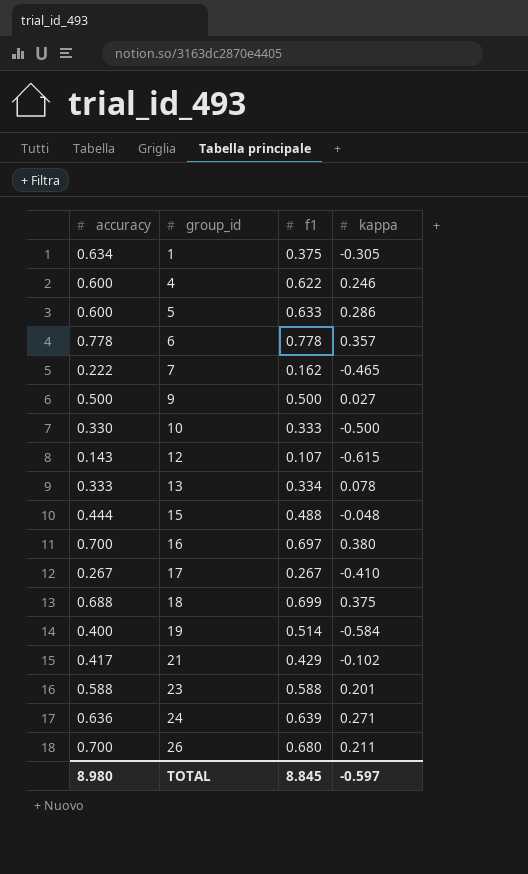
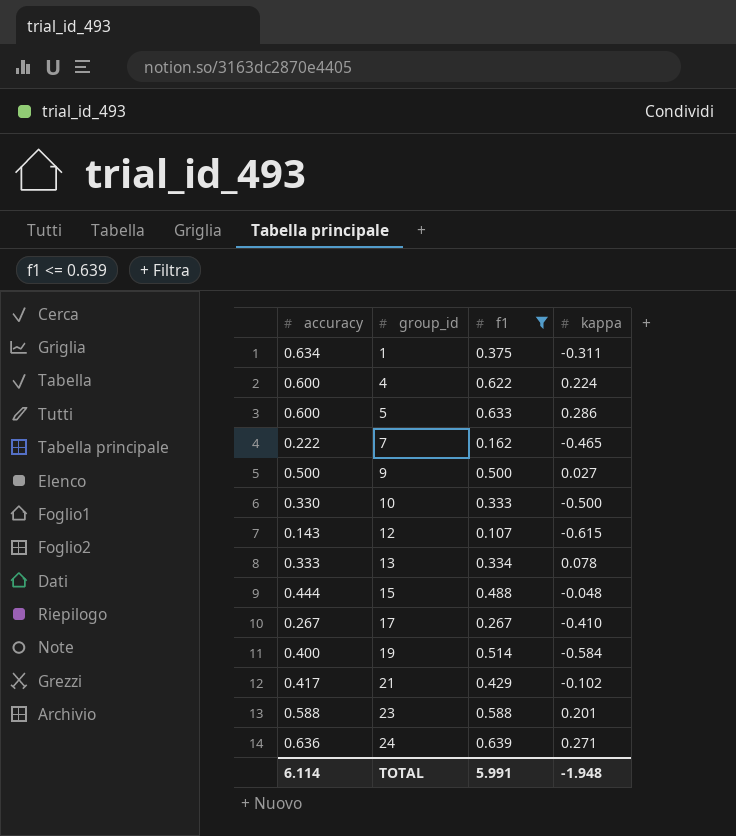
filter: none -> f1 <= 0.639
1 | kappa: -0.305 -> -0.311
4 | kappa: 0.246 -> 0.224
TOTAL | accuracy: 8.980 -> 6.114
TOTAL | f1: 8.845 -> 5.991
TOTAL | kappa: -0.597 -> -1.948

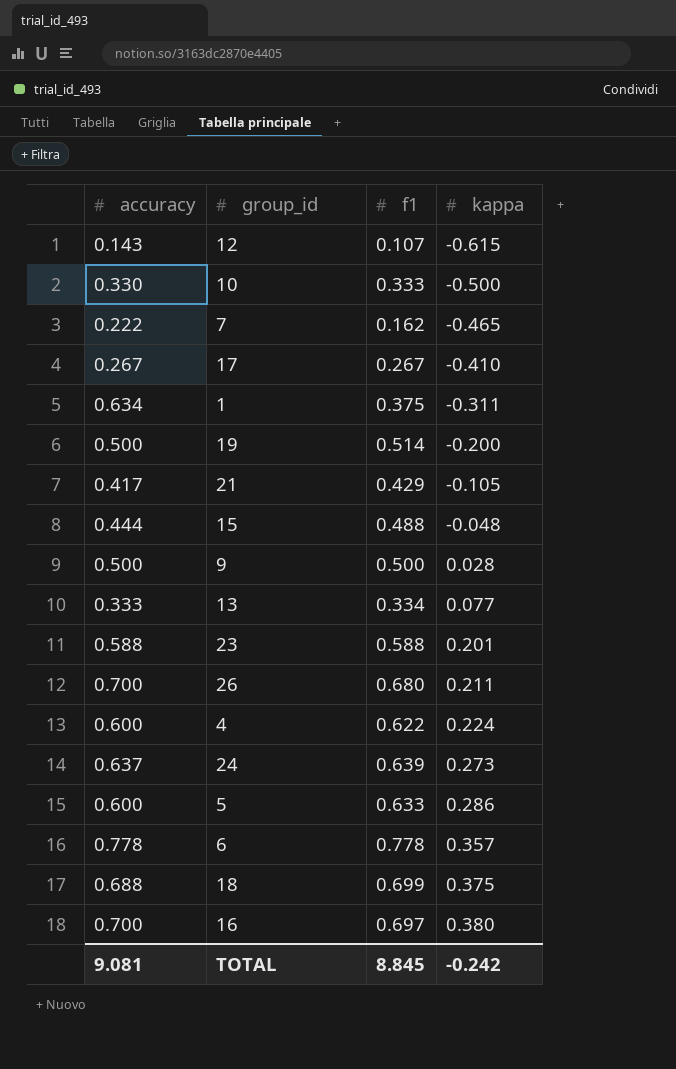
filter: f1 <= 0.639 -> none
row order: group_id ascending -> kappa ascending
19 | accuracy: 0.400 -> 0.500
19 | kappa: -0.584 -> -0.200
21 | kappa: -0.102 -> -0.105
9 | kappa: 0.027 -> 0.028
13 | kappa: 0.078 -> 0.077
24 | accuracy: 0.636 -> 0.637
24 | kappa: 0.271 -> 0.273
TOTAL | accuracy: 6.114 -> 9.081
TOTAL | f1: 5.991 -> 8.845
TOTAL | kappa: -1.948 -> -0.242

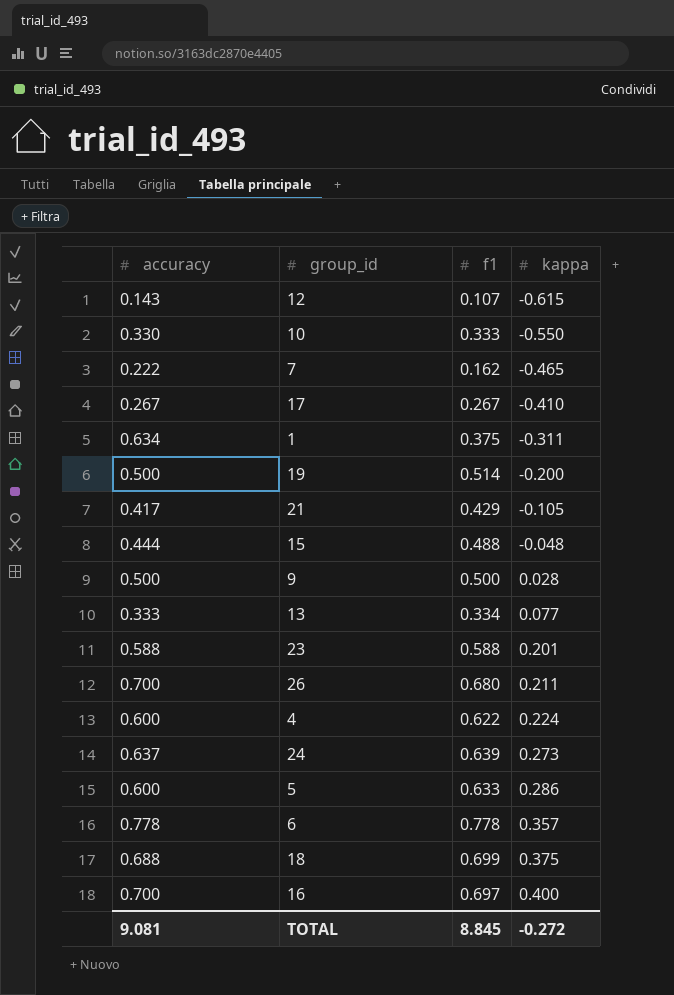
10 | kappa: -0.500 -> -0.550
16 | kappa: 0.380 -> 0.400
TOTAL | kappa: -0.242 -> -0.272

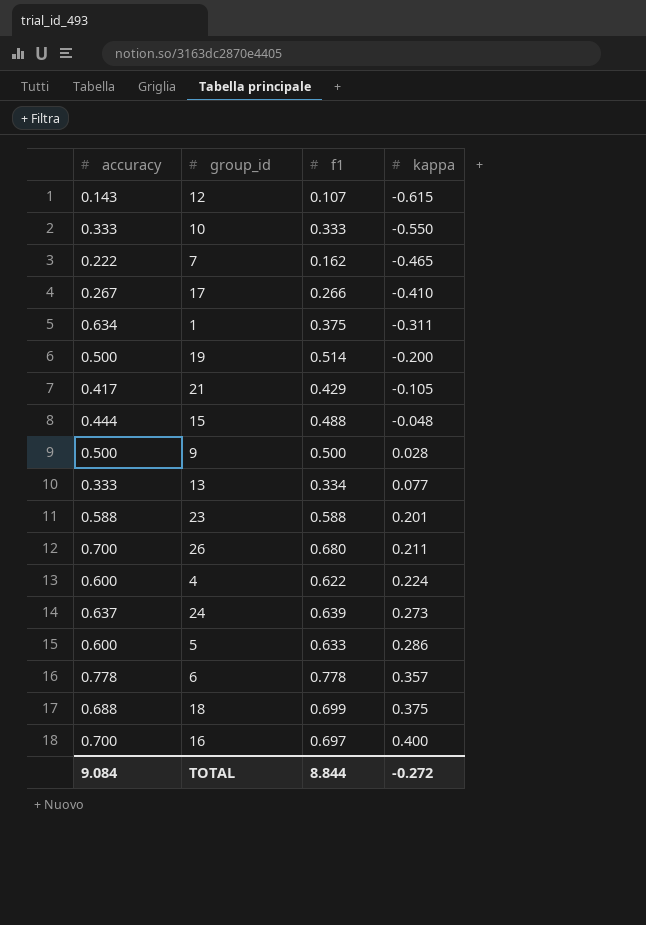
10 | accuracy: 0.330 -> 0.333
17 | f1: 0.267 -> 0.266
TOTAL | accuracy: 9.081 -> 9.084
TOTAL | f1: 8.845 -> 8.844

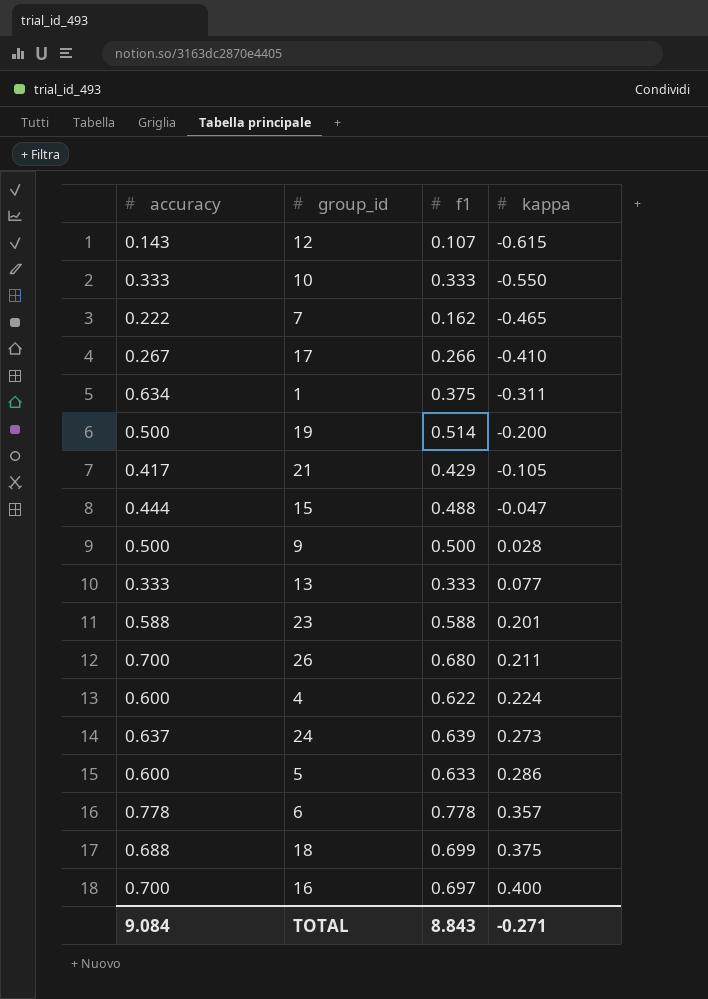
15 | kappa: -0.048 -> -0.047
13 | f1: 0.334 -> 0.333
TOTAL | f1: 8.844 -> 8.843
TOTAL | kappa: -0.272 -> -0.271

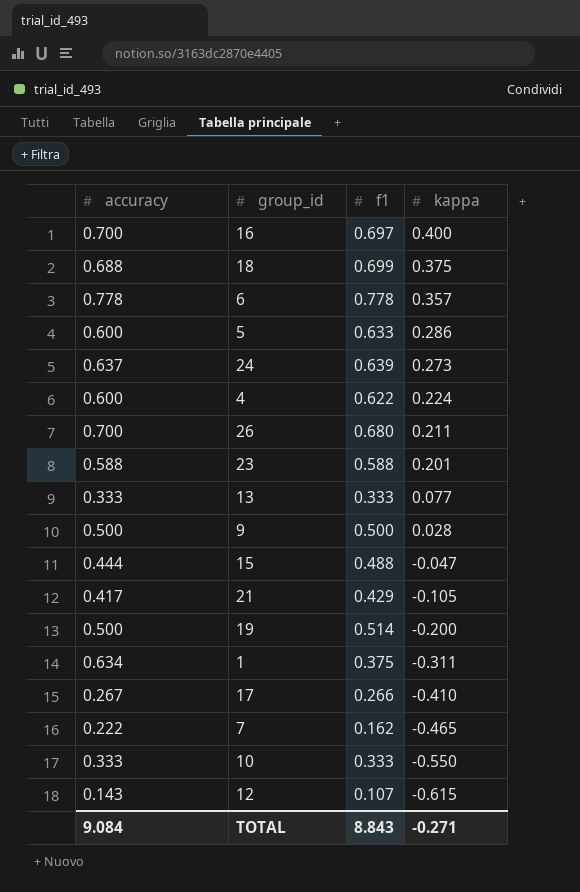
row order: kappa ascending -> kappa descending

